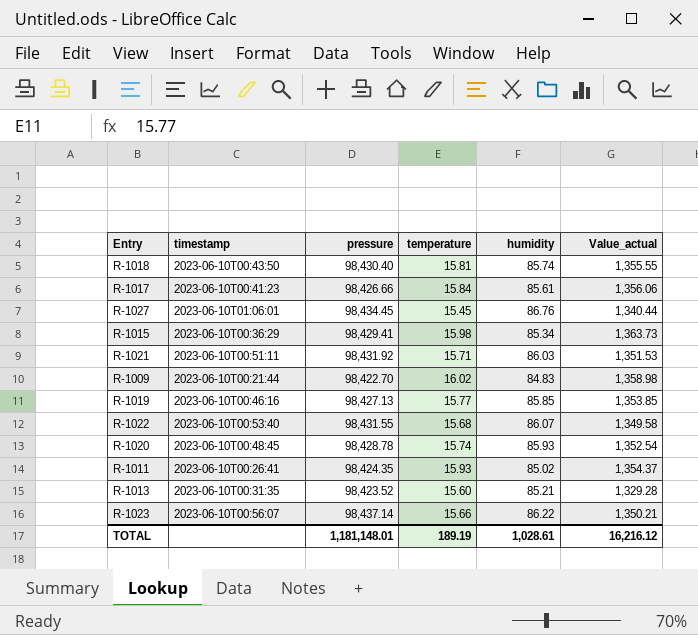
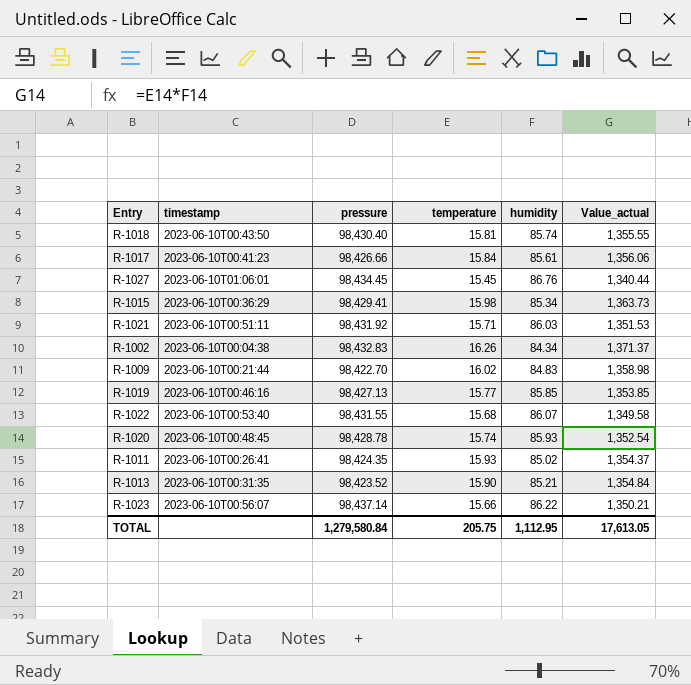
row R-1002: none -> 2023-06-10T00:04:38 | 98,432.83 | 16.26 | 84.34 | 1,371.37
R-1013 | temperature: 15.60 -> 15.90
R-1013 | Value_actual: 1,329.28 -> 1,354.84
TOTAL | pressure: 1,181,148.01 -> 1,279,580.84
TOTAL | temperature: 189.19 -> 205.75
TOTAL | humidity: 1,028.61 -> 1,112.95
TOTAL | Value_actual: 16,216.12 -> 17,613.05

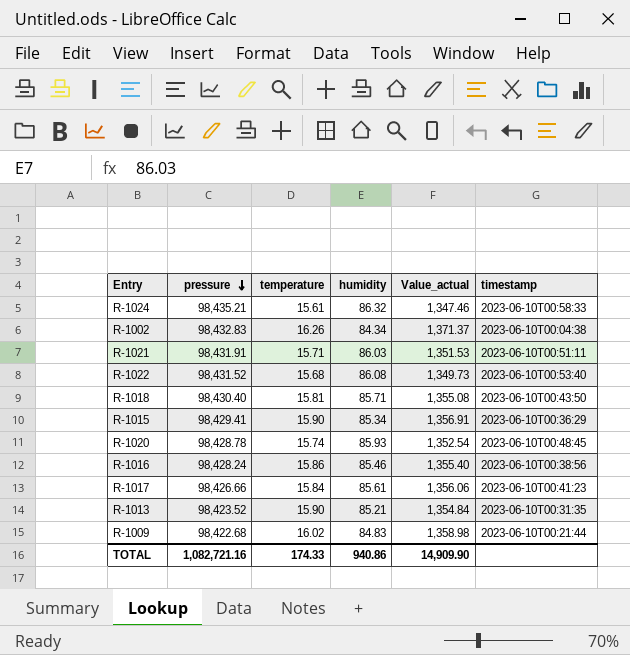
row order: none -> pressure descending
column timestamp | position: 2 -> 6
row R-1027: 2023-06-10T01:06:01 | 98,434.45 | 15.45 | 86.76 | 1,340.44 -> none
row R-1019: 2023-06-10T00:46:16 | 98,427.13 | 15.77 | 85.85 | 1,353.85 -> none
row R-1011: 2023-06-10T00:26:41 | 98,424.35 | 15.93 | 85.02 | 1,354.37 -> none
row R-1023: 2023-06-10T00:56:07 | 98,437.14 | 15.66 | 86.22 | 1,350.21 -> none
row R-1024: none -> 98,435.21 | 15.61 | 86.32 | 1,347.46 | 2023-06-10T00:58:33
R-1021 | pressure: 98,431.92 -> 98,431.91
R-1022 | pressure: 98,431.55 -> 98,431.52
R-1022 | humidity: 86.07 -> 86.08
R-1022 | Value_actual: 1,349.58 -> 1,349.73
R-1018 | humidity: 85.74 -> 85.71
R-1018 | Value_actual: 1,355.55 -> 1,355.08
R-1015 | temperature: 15.98 -> 15.90
R-1015 | Value_actual: 1,363.73 -> 1,356.91
row R-1016: none -> 98,428.24 | 15.86 | 85.46 | 1,355.40 | 2023-06-10T00:38:56
R-1009 | pressure: 98,422.70 -> 98,422.68
TOTAL | pressure: 1,279,580.84 -> 1,082,721.16
TOTAL | temperature: 205.75 -> 174.33
TOTAL | humidity: 1,112.95 -> 940.86
TOTAL | Value_actual: 17,613.05 -> 14,909.90

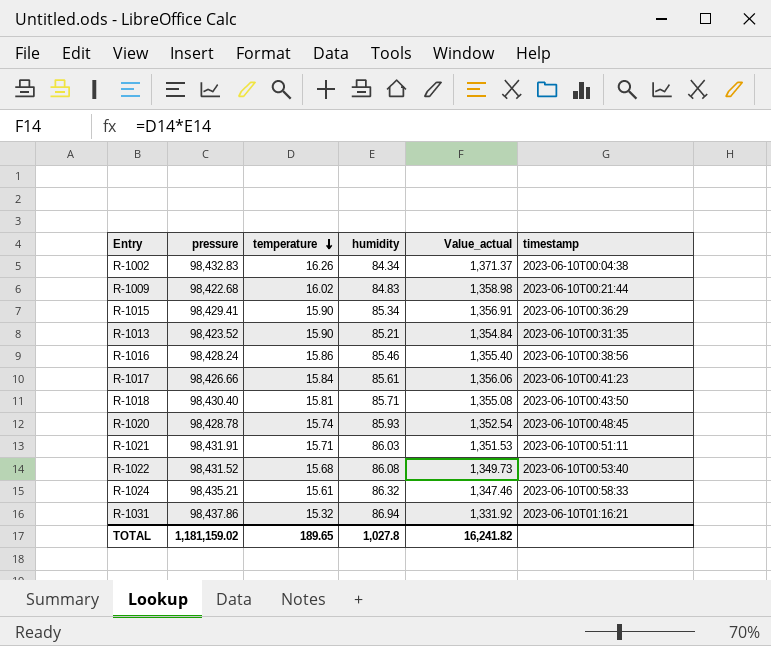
row order: pressure descending -> temperature descending
row R-1031: none -> 98,437.86 | 15.32 | 86.94 | 1,331.92 | 2023-06-10T01:16:21
TOTAL | pressure: 1,082,721.16 -> 1,181,159.02
TOTAL | temperature: 174.33 -> 189.65
TOTAL | humidity: 940.86 -> 1,027.8
TOTAL | Value_actual: 14,909.90 -> 16,241.82

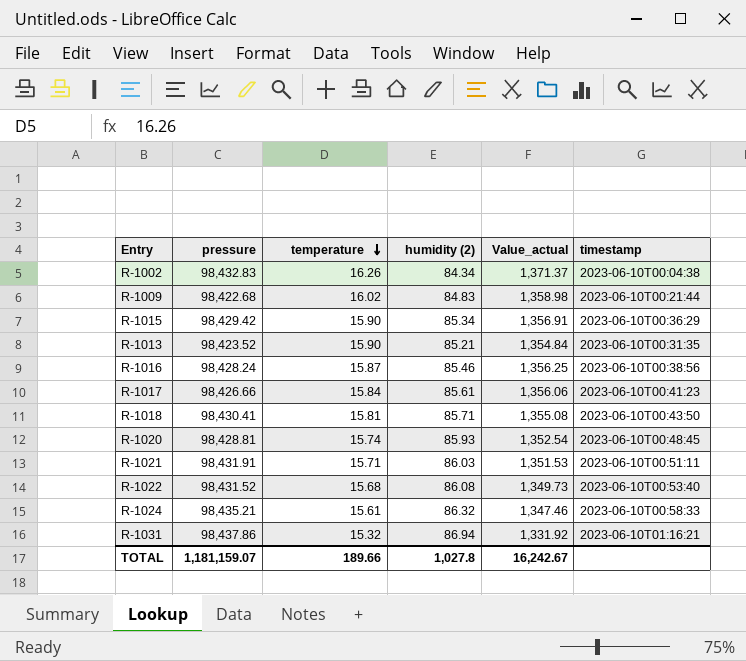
column name: humidity -> humidity (2)
R-1015 | pressure: 98,429.41 -> 98,429.42
R-1016 | temperature: 15.86 -> 15.87
R-1016 | Value_actual: 1,355.40 -> 1,356.25
R-1018 | pressure: 98,430.40 -> 98,430.41
R-1020 | pressure: 98,428.78 -> 98,428.81
TOTAL | pressure: 1,181,159.02 -> 1,181,159.07
TOTAL | temperature: 189.65 -> 189.66
TOTAL | Value_actual: 16,241.82 -> 16,242.67

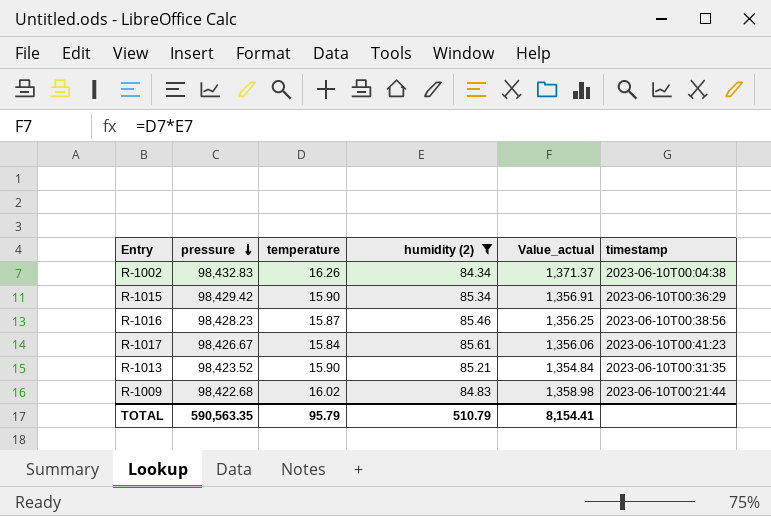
filter: none -> humidity (2) <= 85.61
row order: temperature descending -> pressure descending
R-1016 | pressure: 98,428.24 -> 98,428.23
R-1017 | pressure: 98,426.66 -> 98,426.67
TOTAL | pressure: 1,181,159.07 -> 590,563.35
TOTAL | temperature: 189.66 -> 95.79
TOTAL | humidity (2): 1,027.8 -> 510.79
TOTAL | Value_actual: 16,242.67 -> 8,154.41

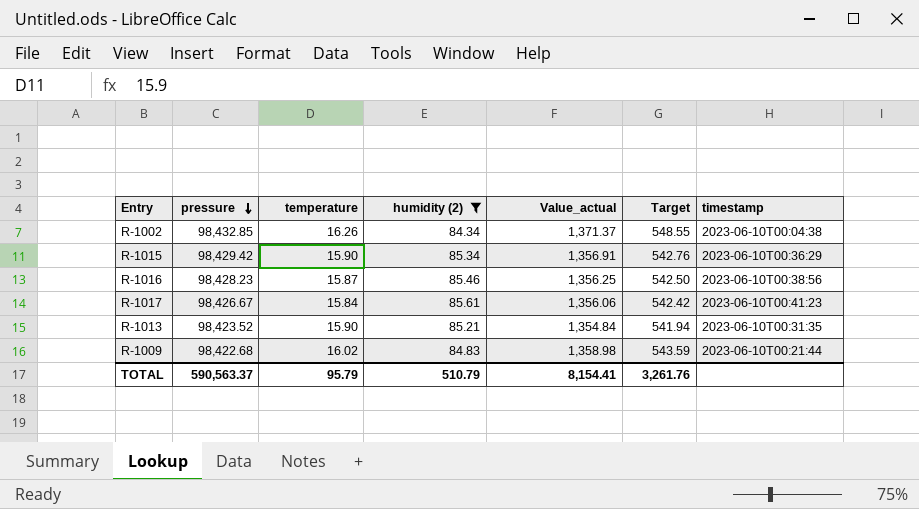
column Target | formula: none -> [Value_actual] * 0.4
R-1002 | pressure: 98,432.83 -> 98,432.85
TOTAL | pressure: 590,563.35 -> 590,563.37

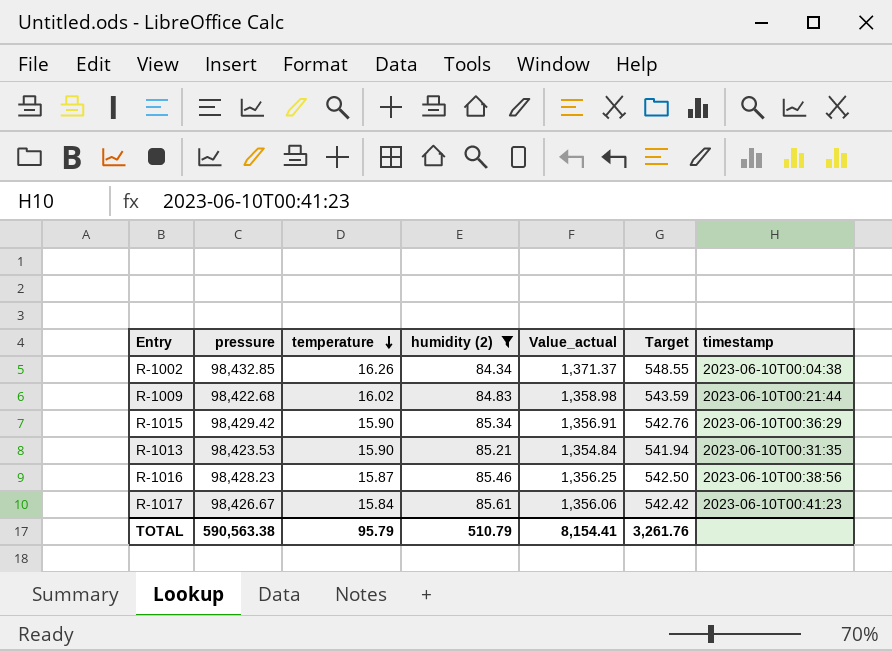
row order: pressure descending -> temperature descending
R-1013 | pressure: 98,423.52 -> 98,423.53
TOTAL | pressure: 590,563.37 -> 590,563.38

